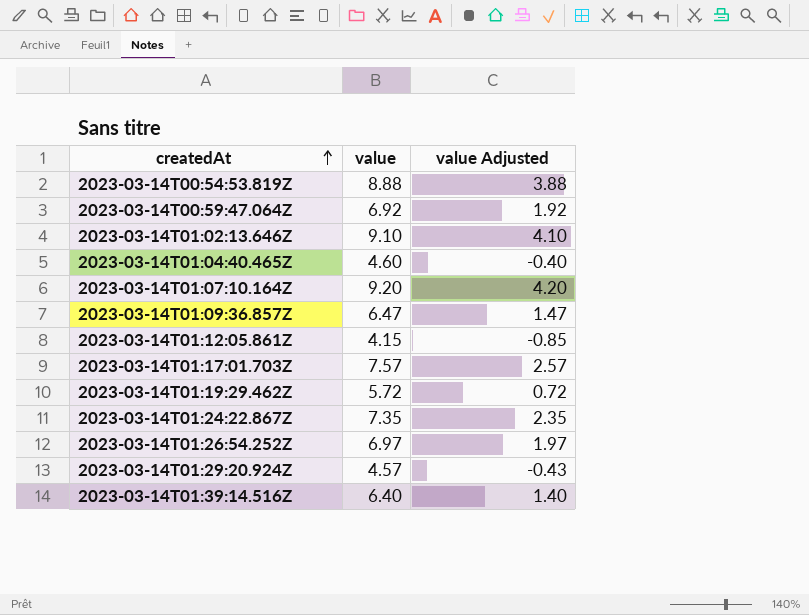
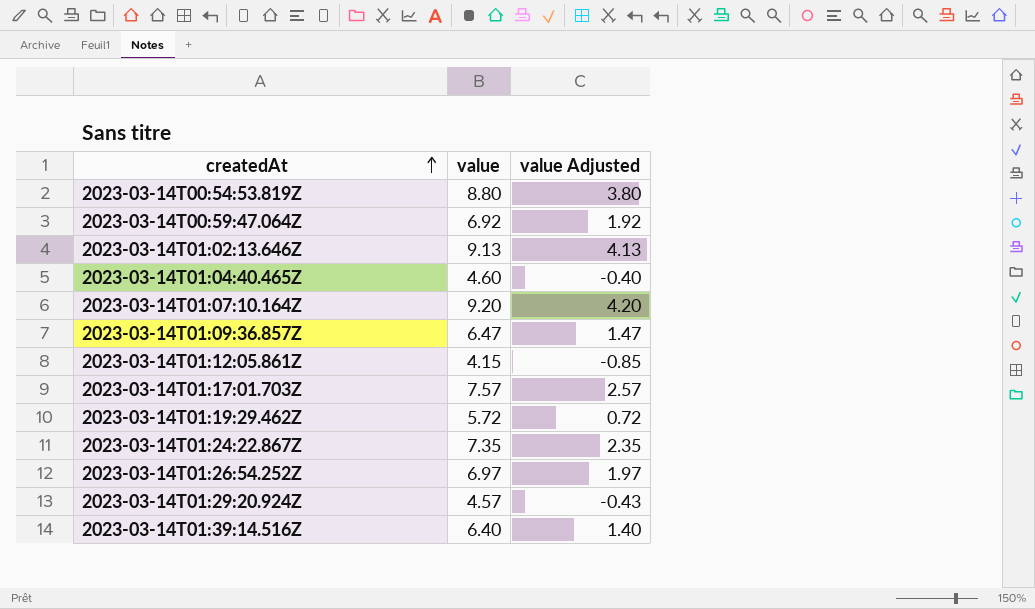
2023-03-14T00:54:53.819Z | value: 8.88 -> 8.80
2023-03-14T00:54:53.819Z | value Adjusted: 3.88 -> 3.80
2023-03-14T01:02:13.646Z | value: 9.10 -> 9.13
2023-03-14T01:02:13.646Z | value Adjusted: 4.10 -> 4.13

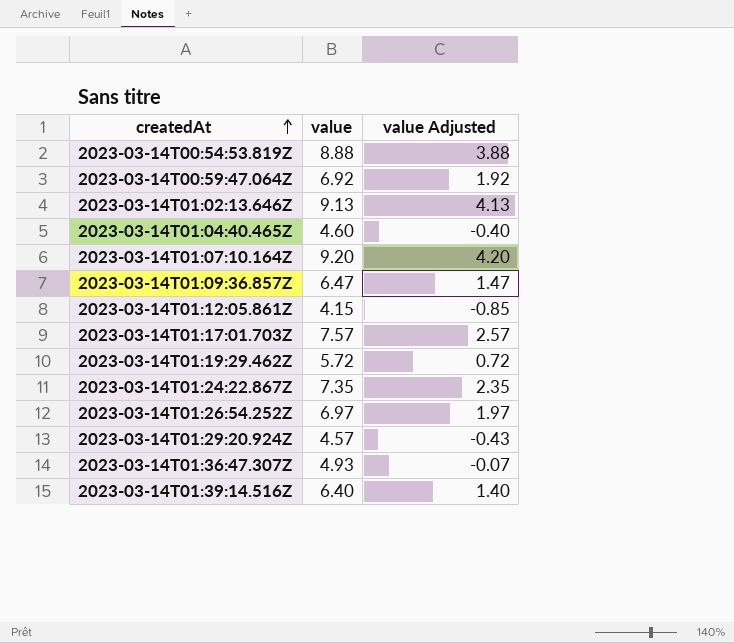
2023-03-14T00:54:53.819Z | value: 8.80 -> 8.88
2023-03-14T00:54:53.819Z | value Adjusted: 3.80 -> 3.88
row 2023-03-14T01:36:47.307Z: none -> 4.93 | -0.07

